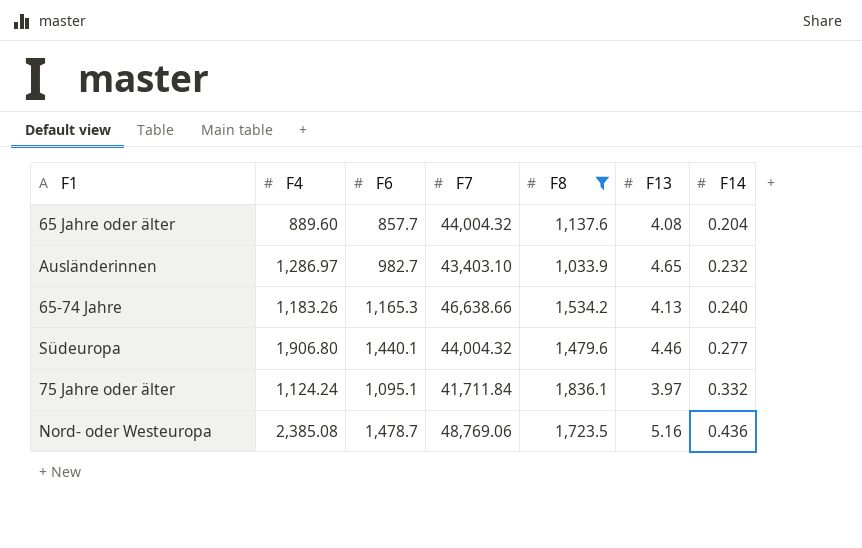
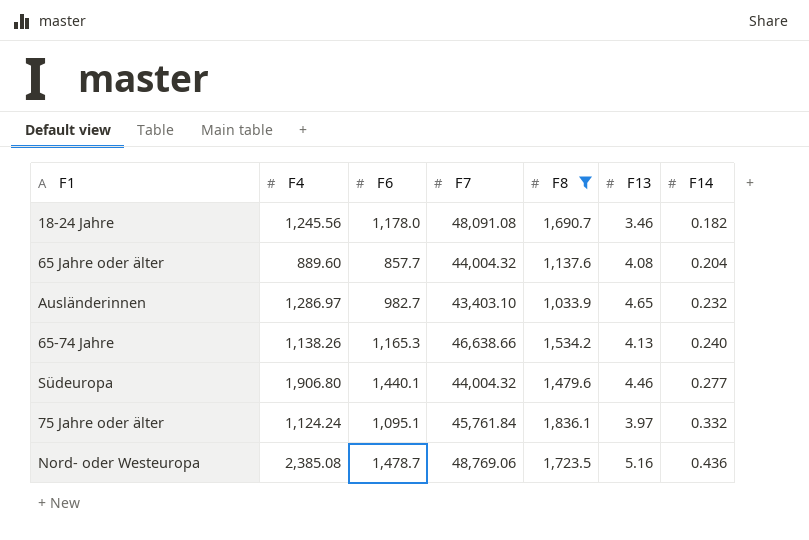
row 18-24 Jahre: none -> 1,245.56 | 1,178.0 | 48,091.08 | 1,690.7 | 3.46 | 0.182
65-74 Jahre | F4: 1,183.26 -> 1,138.26
75 Jahre oder älter | F7: 41,711.84 -> 45,761.84

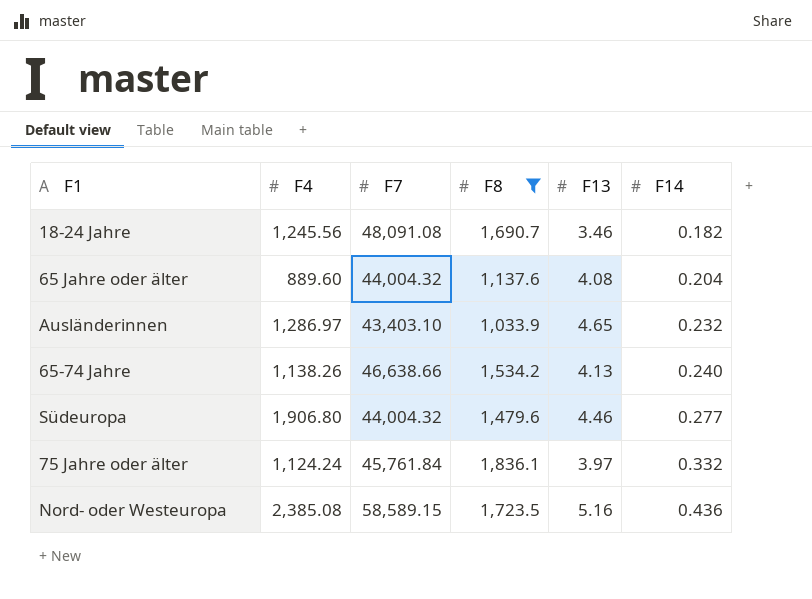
column F6 | position: 3 -> none
Nord- oder Westeuropa | F7: 48,769.06 -> 58,589.15

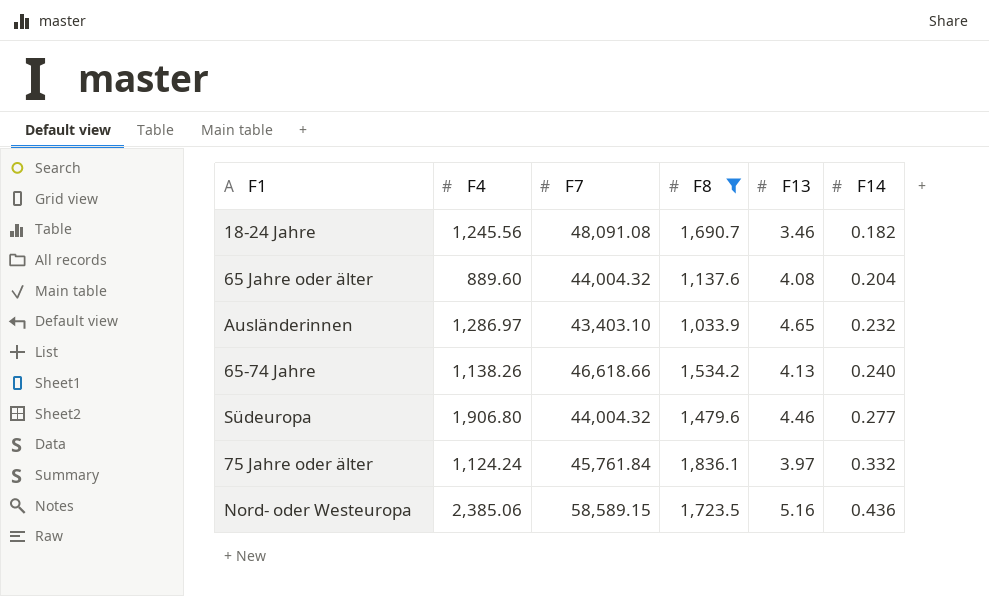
65-74 Jahre | F7: 46,638.66 -> 46,618.66
Nord- oder Westeuropa | F4: 2,385.08 -> 2,385.06

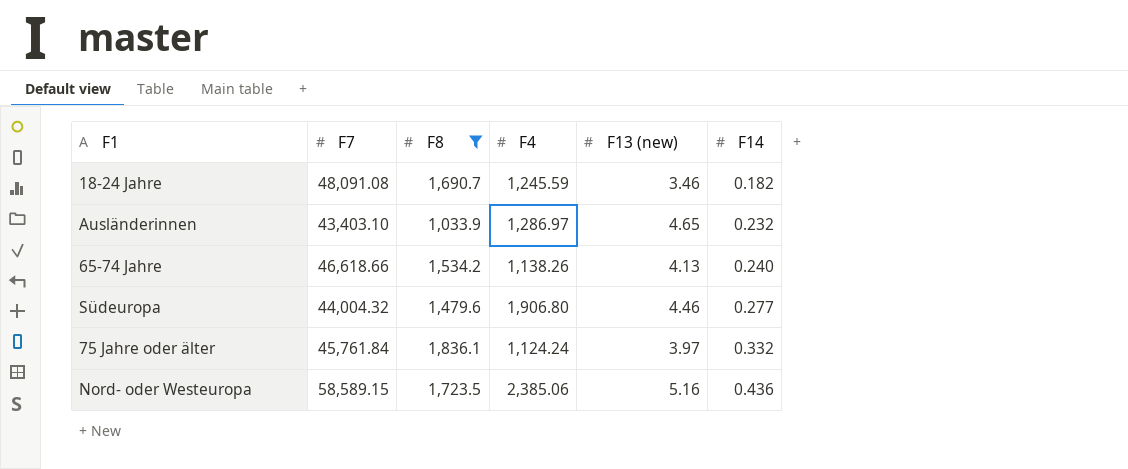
column F4 | position: 2 -> 4
column name: F13 -> F13 (new)
row 65 Jahre oder älter: 889.60 | 44,004.32 | 1,137.6 | 4.08 | 0.204 -> none
18-24 Jahre | F4: 1,245.56 -> 1,245.59

